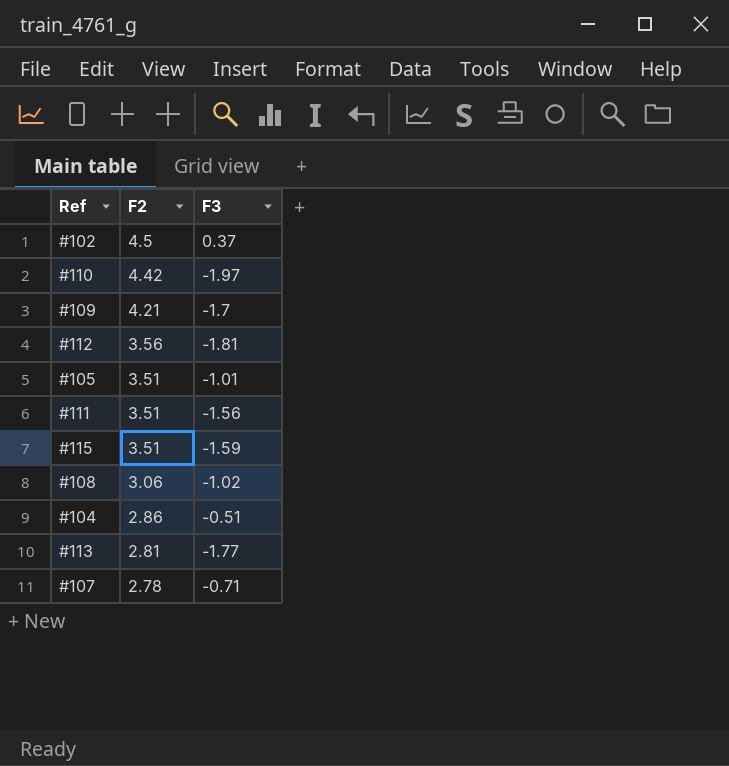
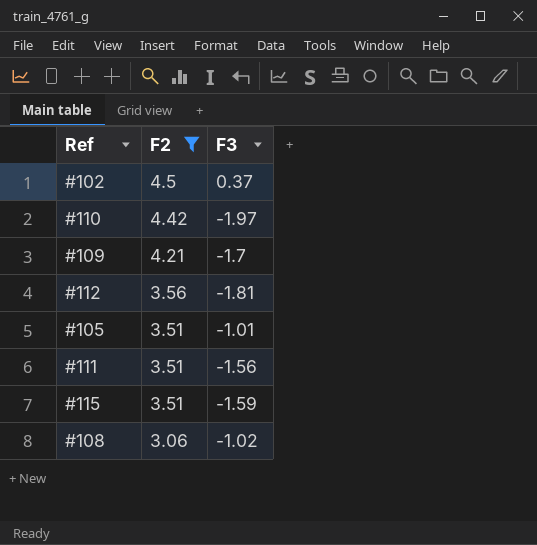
filter: none -> F2 >= 3.06

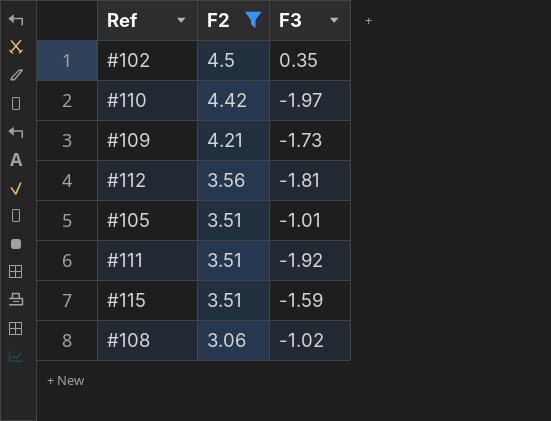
#102 | F3: 0.37 -> 0.35
#109 | F3: -1.7 -> -1.73
#111 | F3: -1.56 -> -1.92

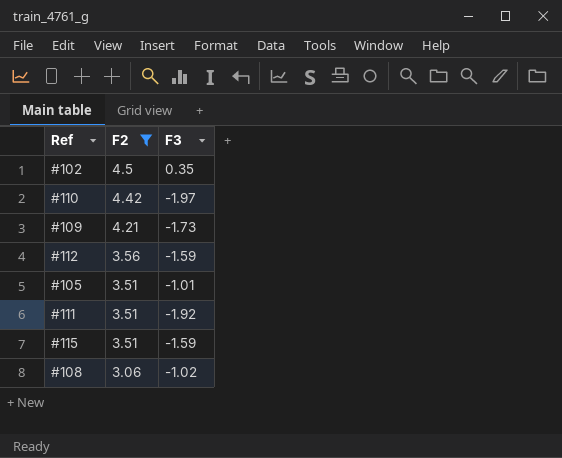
#112 | F3: -1.81 -> -1.59

